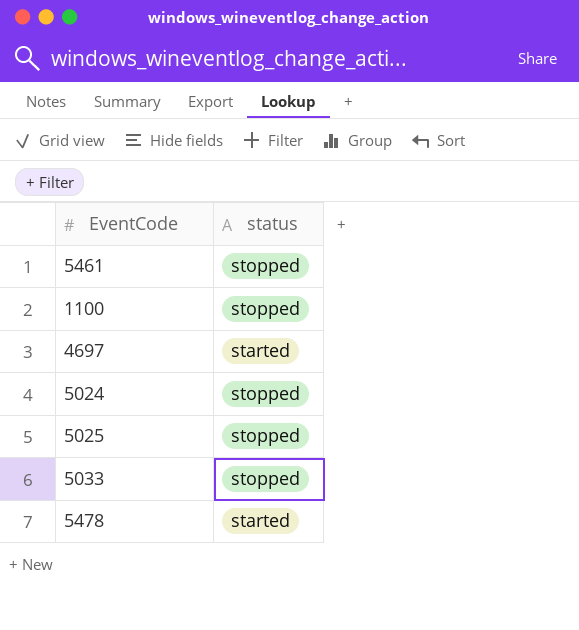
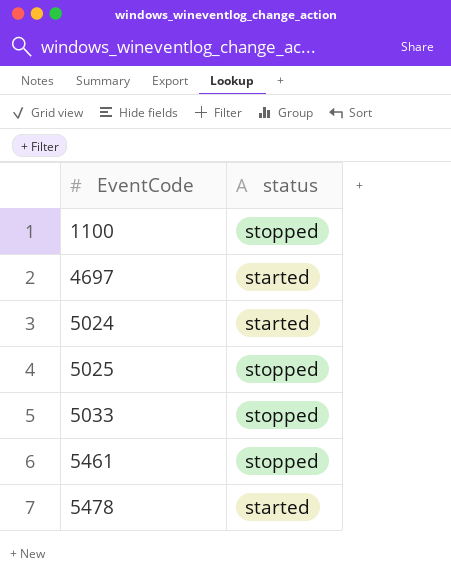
row order: none -> EventCode ascending
5024 | status: stopped -> started

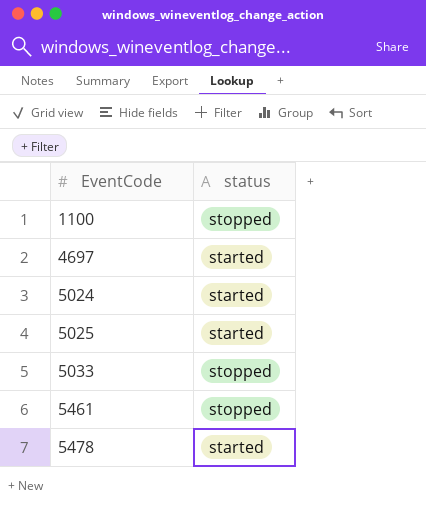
5025 | status: stopped -> started

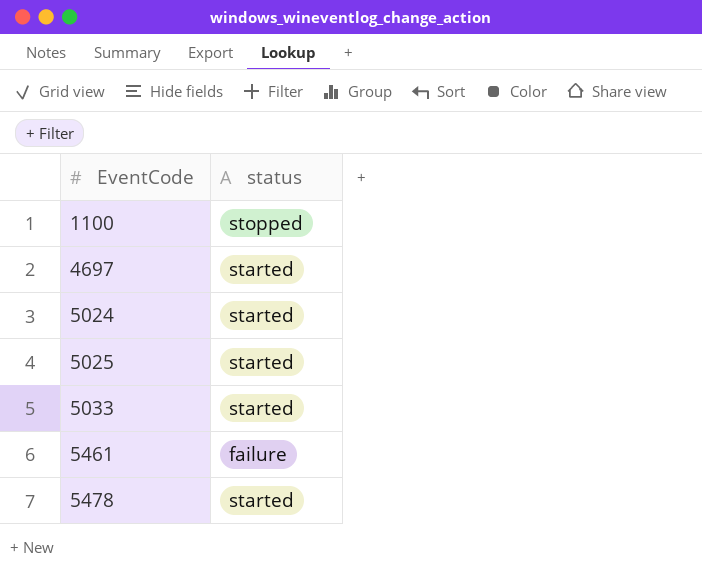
5033 | status: stopped -> started
5461 | status: stopped -> failure

